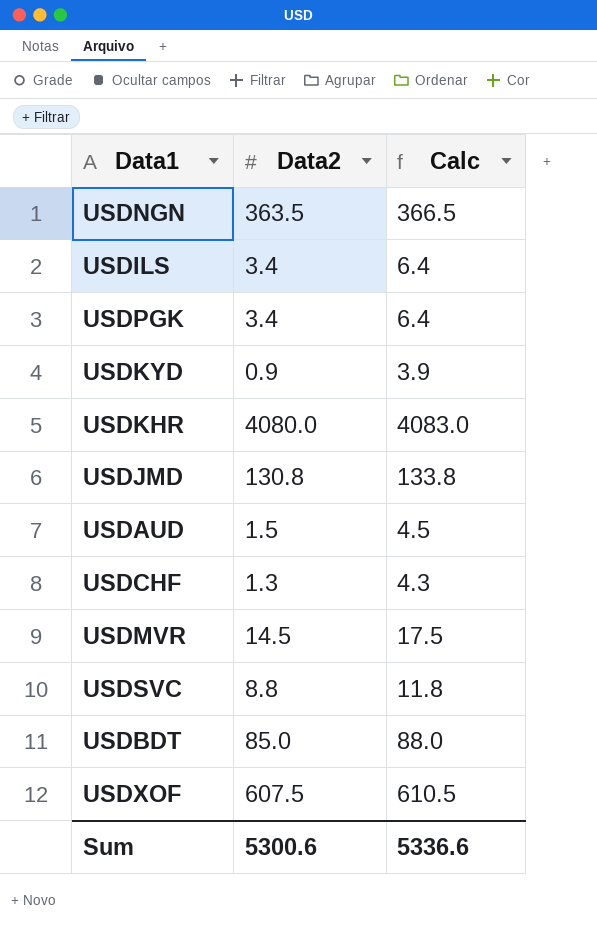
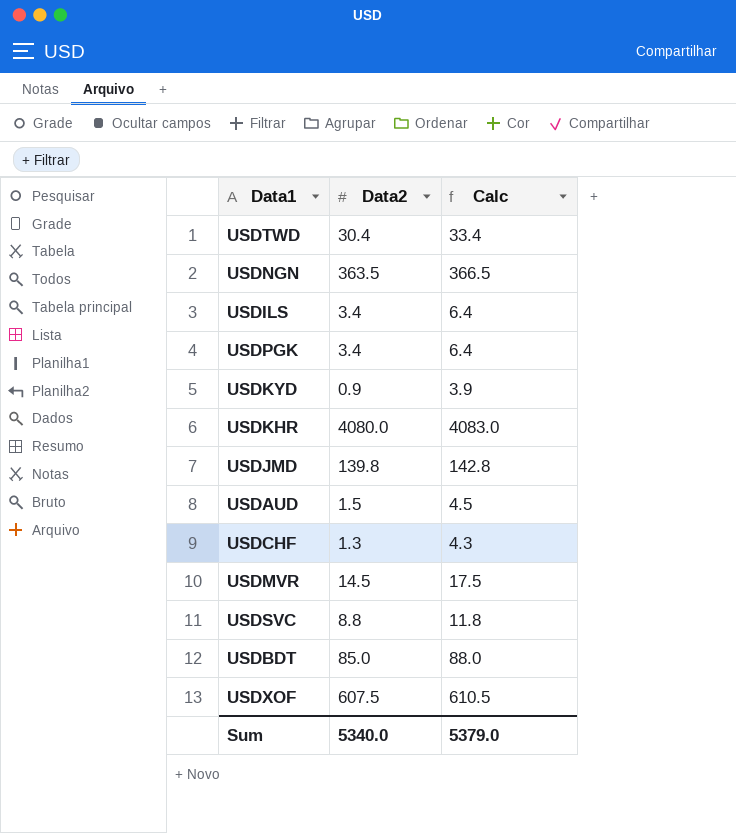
row USDTWD: none -> 30.4 | 33.4
USDJMD | Data2: 130.8 -> 139.8
USDJMD | Calc: 133.8 -> 142.8
Sum | Data2: 5300.6 -> 5340.0
Sum | Calc: 5336.6 -> 5379.0

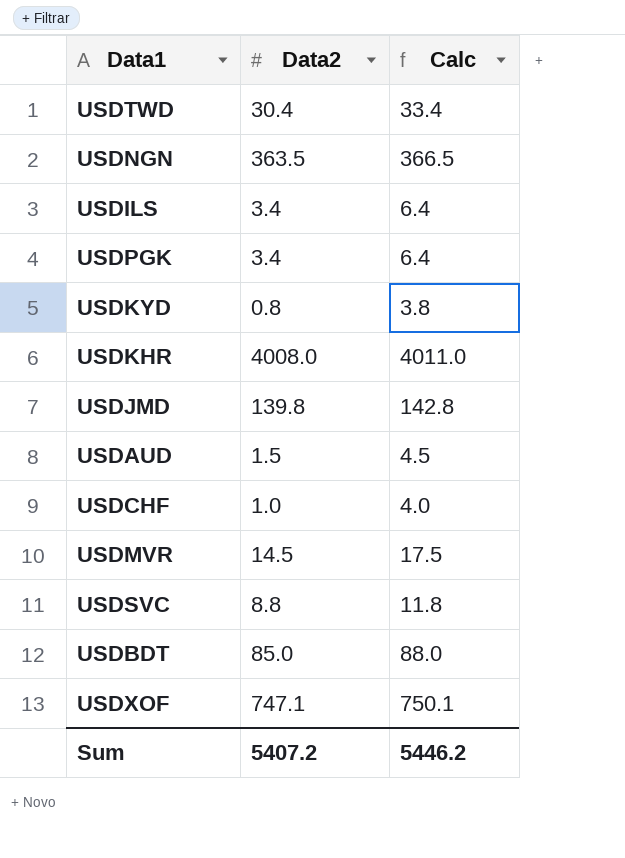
USDKYD | Data2: 0.9 -> 0.8
USDKYD | Calc: 3.9 -> 3.8
USDKHR | Data2: 4080.0 -> 4008.0
USDKHR | Calc: 4083.0 -> 4011.0
USDCHF | Data2: 1.3 -> 1.0
USDCHF | Calc: 4.3 -> 4.0
USDXOF | Data2: 607.5 -> 747.1
USDXOF | Calc: 610.5 -> 750.1
Sum | Data2: 5340.0 -> 5407.2
Sum | Calc: 5379.0 -> 5446.2

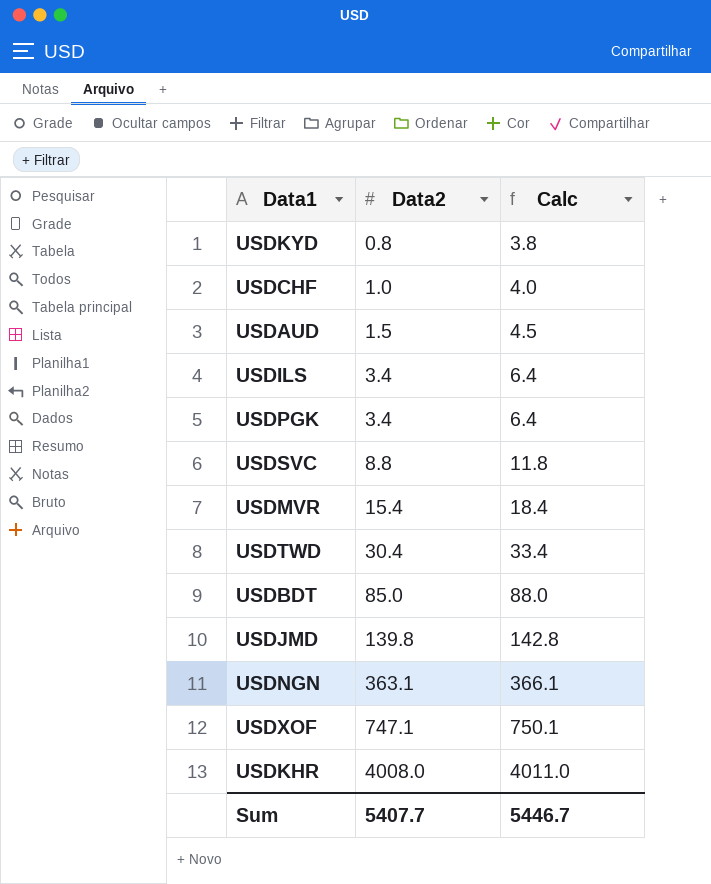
row order: none -> Data2 ascending
USDMVR | Data2: 14.5 -> 15.4
USDMVR | Calc: 17.5 -> 18.4
USDNGN | Data2: 363.5 -> 363.1
USDNGN | Calc: 366.5 -> 366.1
Sum | Data2: 5407.2 -> 5407.7
Sum | Calc: 5446.2 -> 5446.7

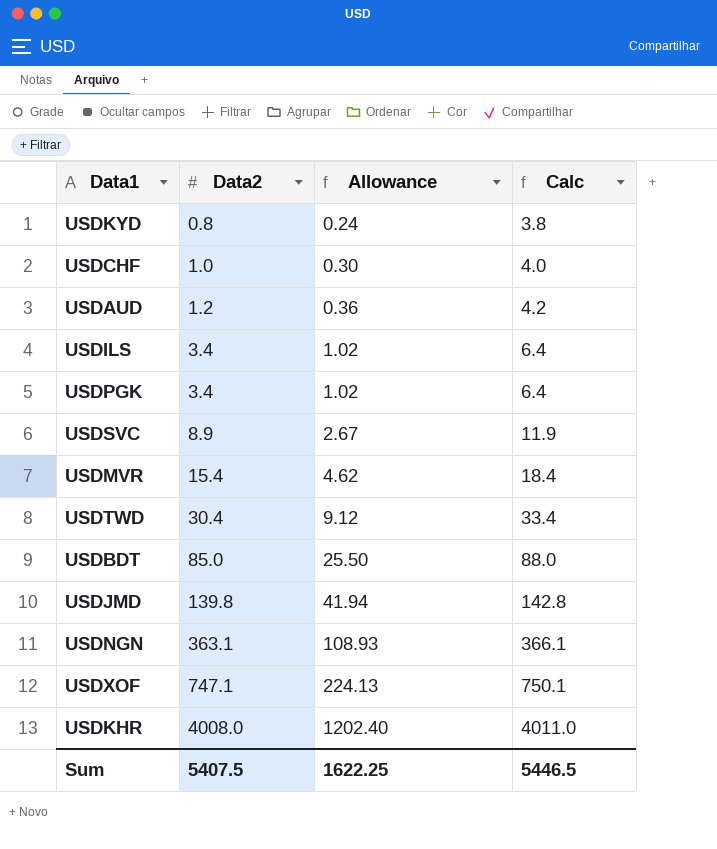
column Allowance | formula: none -> [Data2] * 0.3
USDAUD | Data2: 1.5 -> 1.2
USDAUD | Calc: 4.5 -> 4.2
USDSVC | Data2: 8.8 -> 8.9
USDSVC | Calc: 11.8 -> 11.9
Sum | Data2: 5407.7 -> 5407.5
Sum | Calc: 5446.7 -> 5446.5

